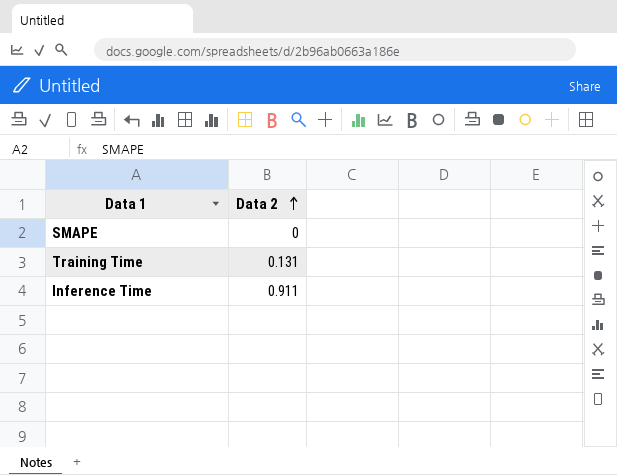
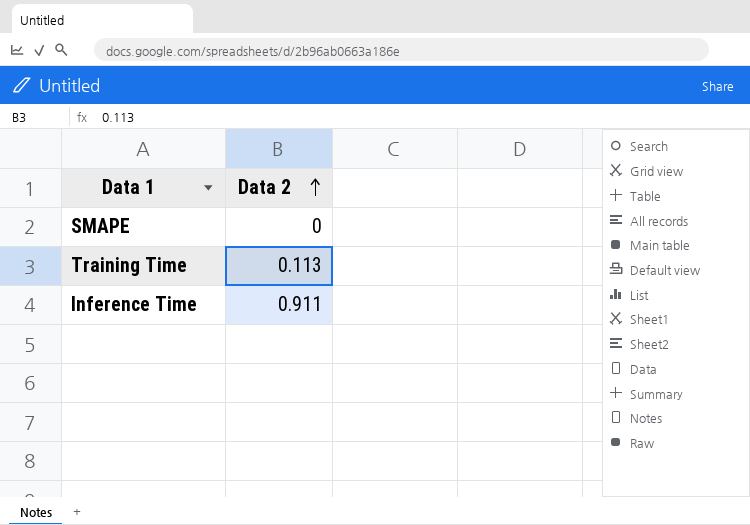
Training Time | Data 2: 0.131 -> 0.113

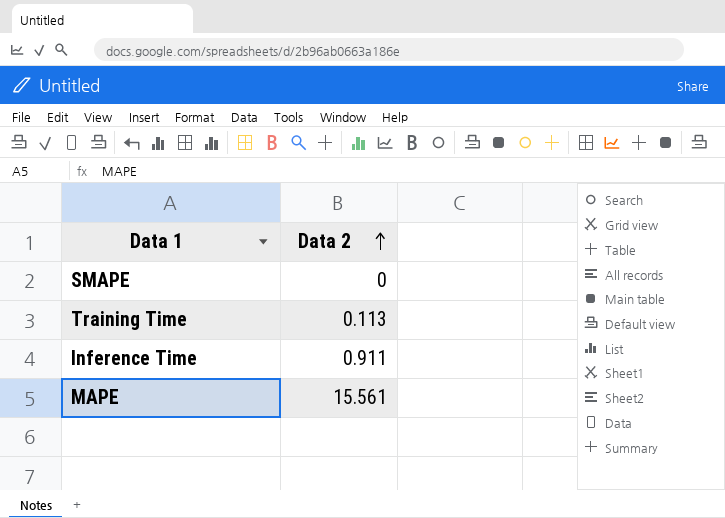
row MAPE: none -> 15.561

